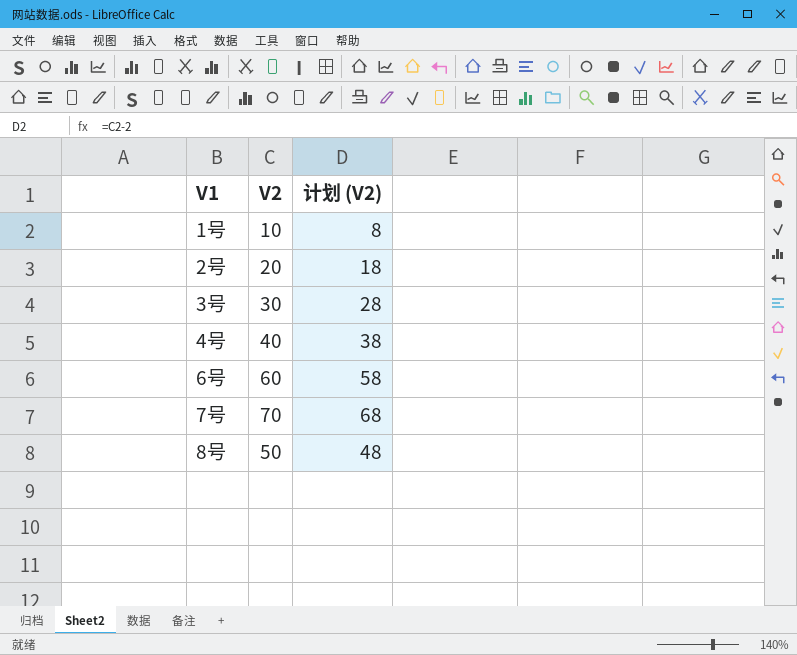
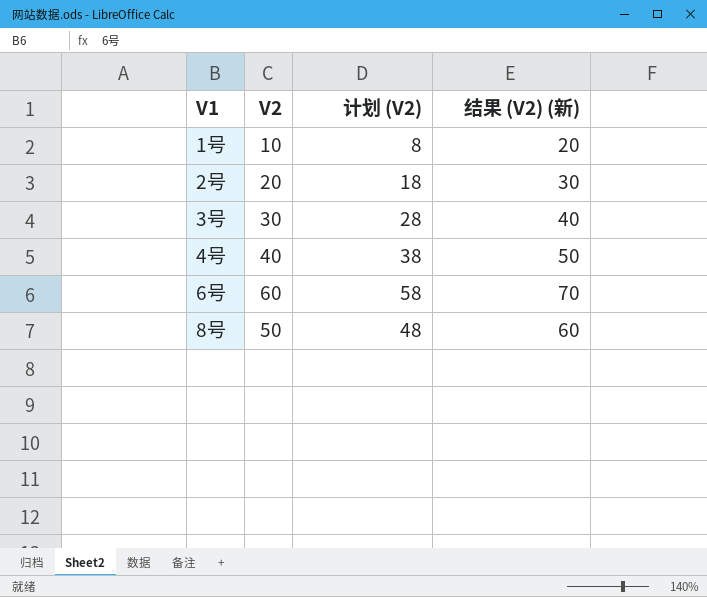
column 结果 (V2) (新) | formula: none -> [V2] + 10
row 7号: 70 | 68 -> none

